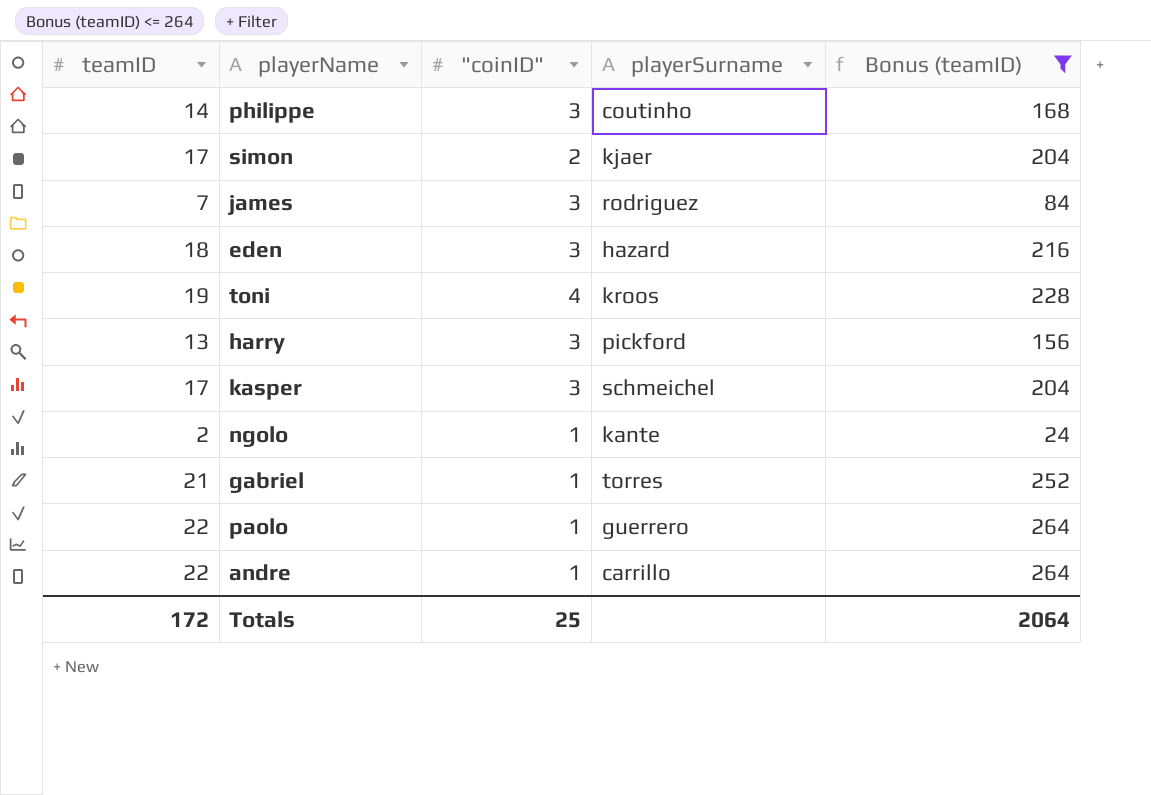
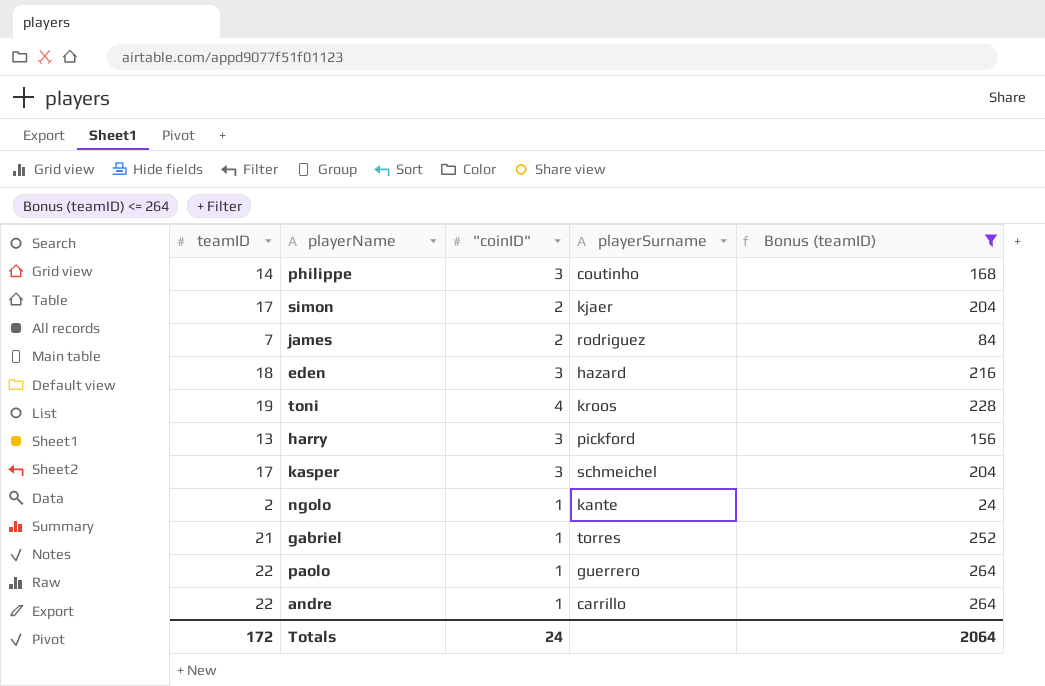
james | "coinID": 3 -> 2
Totals | "coinID": 25 -> 24

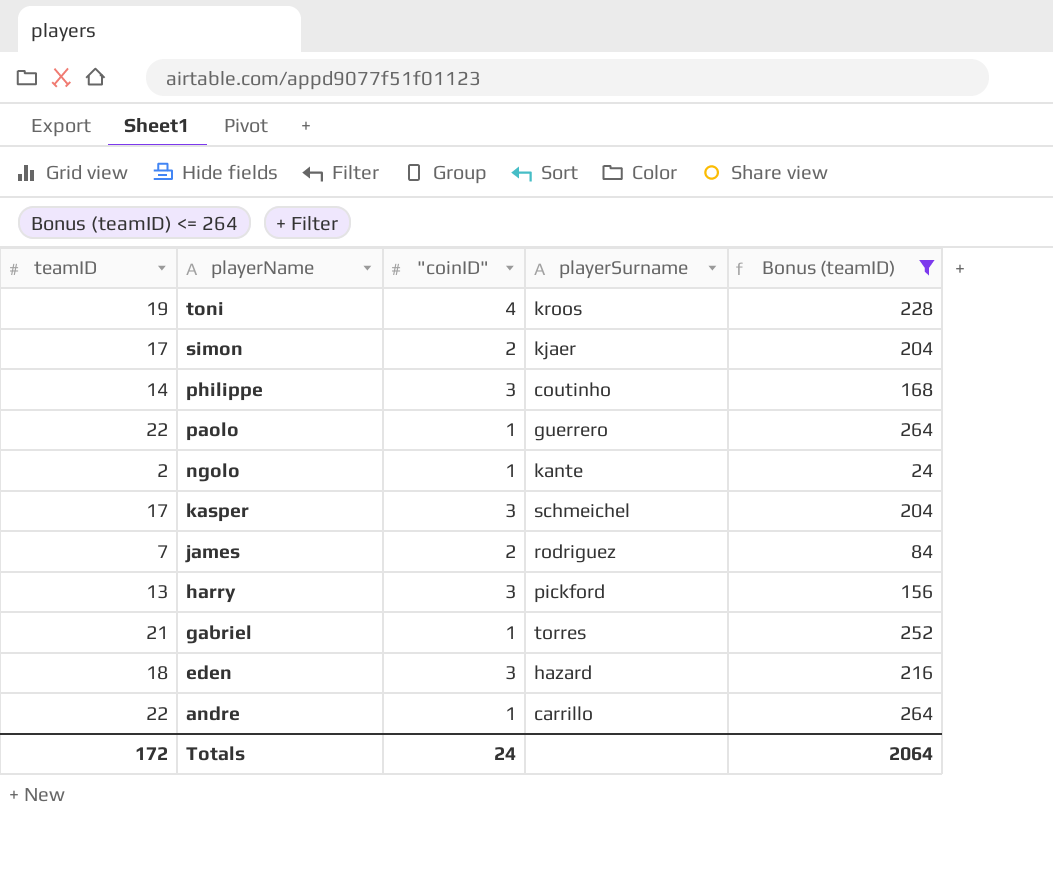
row order: none -> playerName descending

